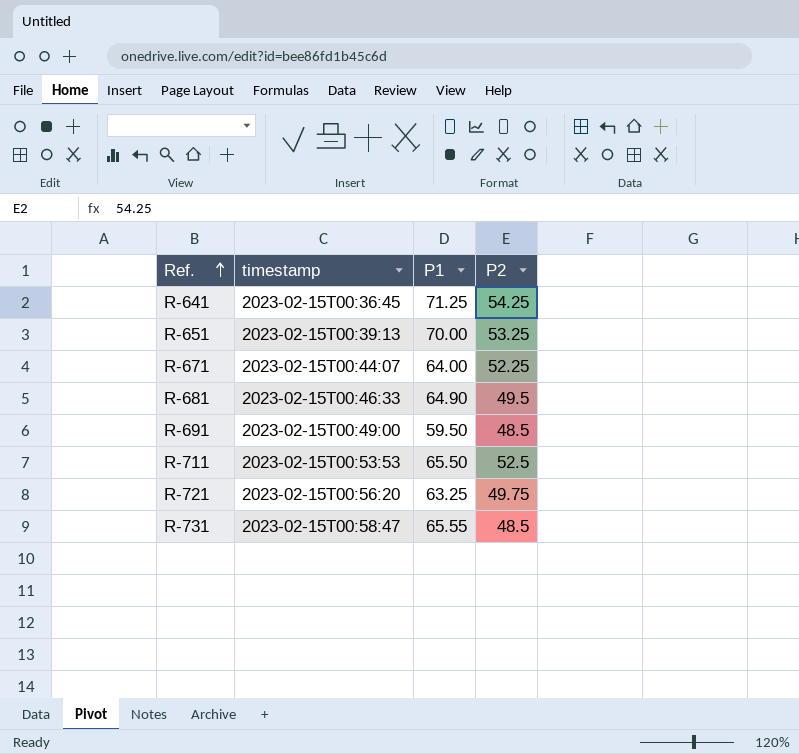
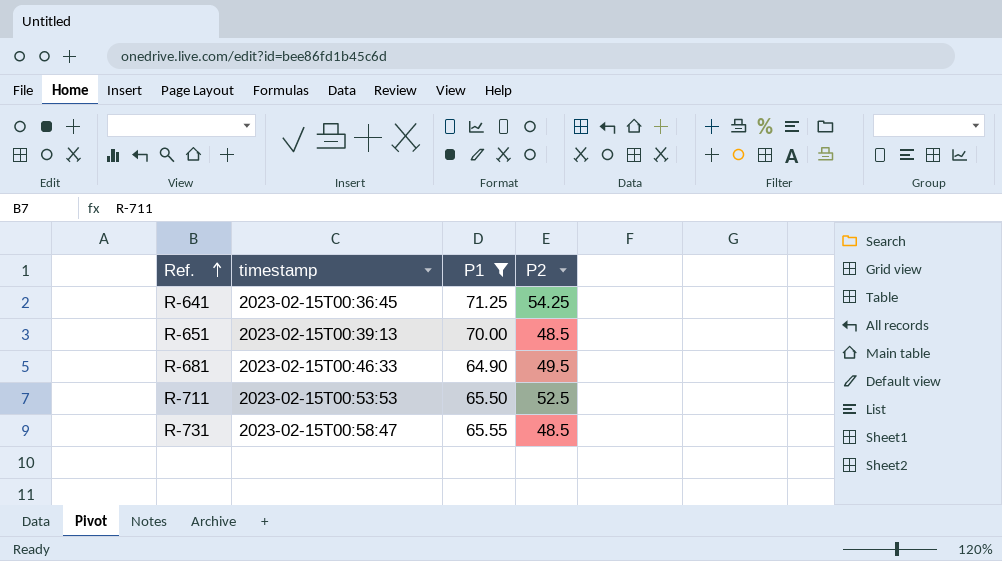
filter: none -> P1 >= 64.90
R-651 | P2: 53.25 -> 48.5

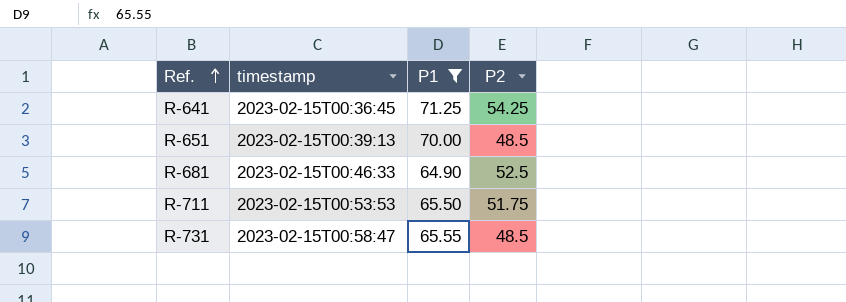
R-681 | P2: 49.5 -> 52.5
R-711 | P2: 52.5 -> 51.75

